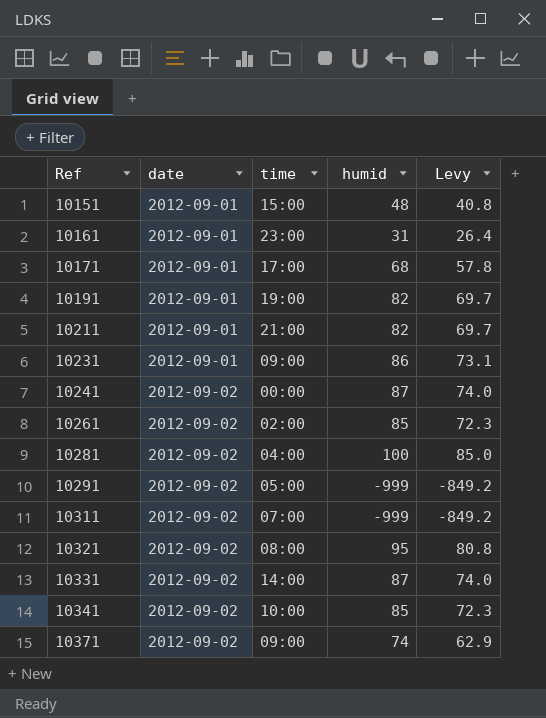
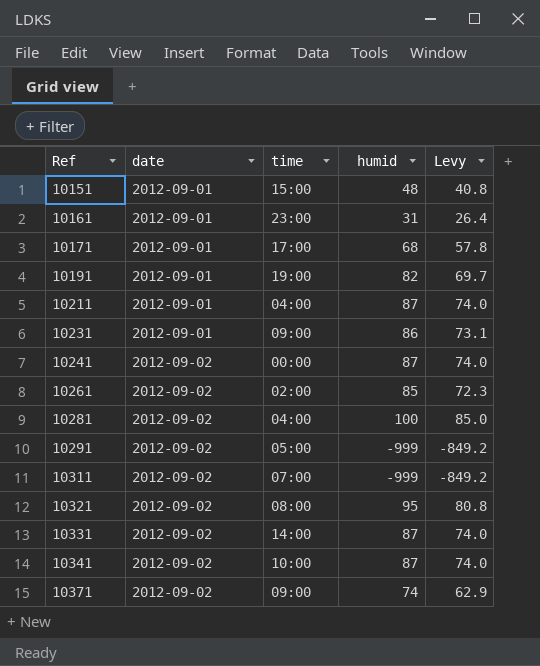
10211 | time: 21:00 -> 04:00
10211 | humid: 82 -> 87
10211 | Levy: 69.7 -> 74.0
10341 | humid: 85 -> 87
10341 | Levy: 72.3 -> 74.0

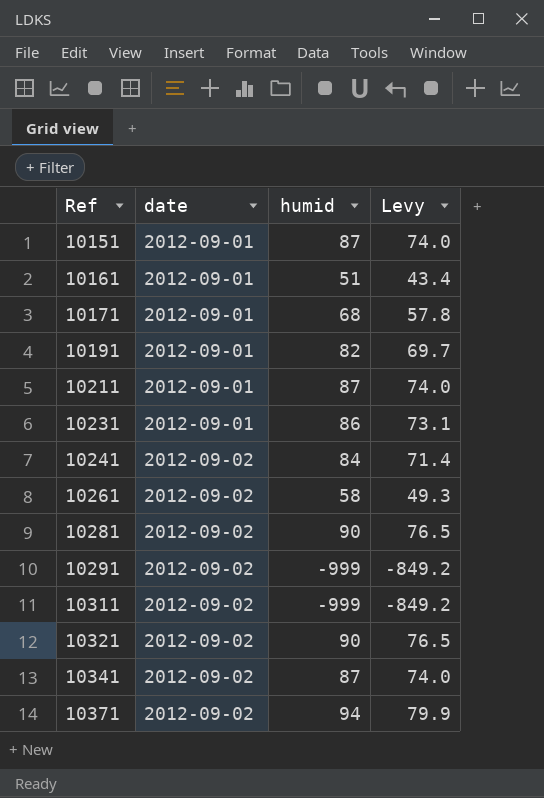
column time | position: 3 -> none
row 10331: 2012-09-02 | 14:00 | 87 | 74.0 -> none
10151 | humid: 48 -> 87
10151 | Levy: 40.8 -> 74.0
10161 | humid: 31 -> 51
10161 | Levy: 26.4 -> 43.4
10241 | humid: 87 -> 84
10241 | Levy: 74.0 -> 71.4
10261 | humid: 85 -> 58
10261 | Levy: 72.3 -> 49.3
10281 | humid: 100 -> 90
10281 | Levy: 85.0 -> 76.5
10321 | humid: 95 -> 90
10321 | Levy: 80.8 -> 76.5
10371 | humid: 74 -> 94
10371 | Levy: 62.9 -> 79.9

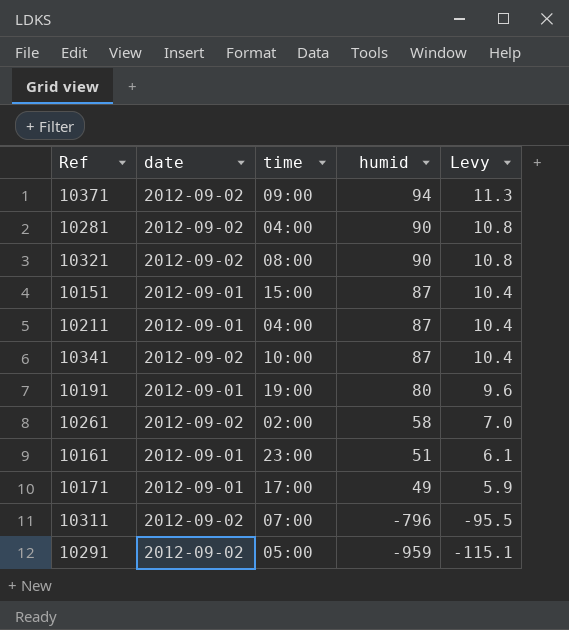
row order: Ref ascending -> humid descending
column time | position: none -> 3
column Levy | formula: [humid] * 0.85 -> [humid] * 0.12
row 10231: 2012-09-01 | 86 | 73.1 -> none
row 10241: 2012-09-02 | 84 | 71.4 -> none
10191 | humid: 82 -> 80
10171 | humid: 68 -> 49
10311 | humid: -999 -> -796
10291 | humid: -999 -> -959

